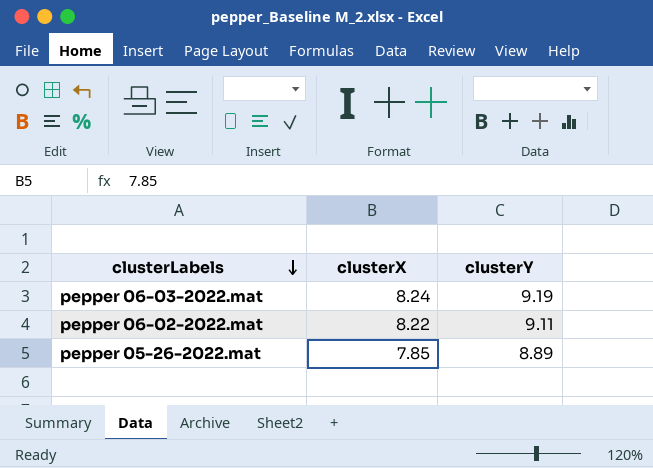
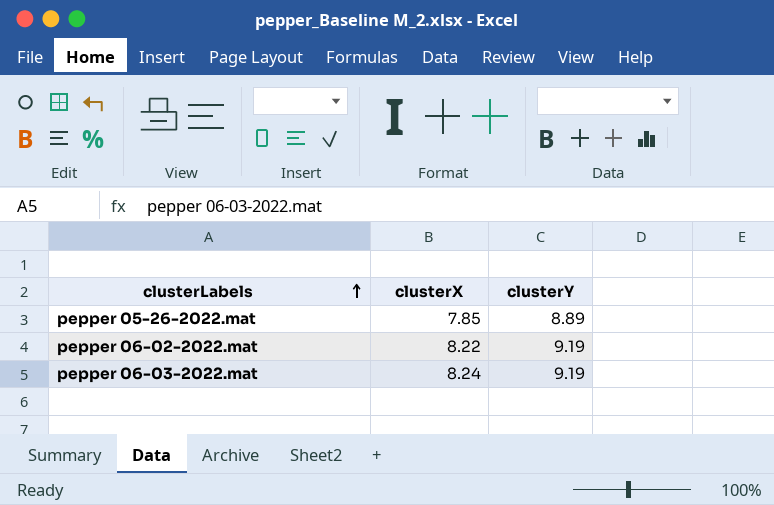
row order: clusterLabels descending -> clusterLabels ascending
pepper 06-02-2022.mat | clusterY: 9.11 -> 9.19

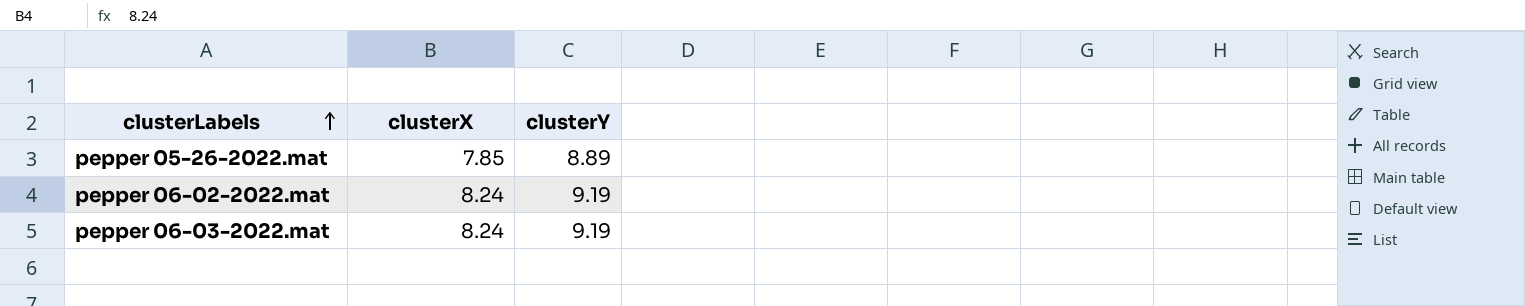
pepper 06-02-2022.mat | clusterX: 8.22 -> 8.24

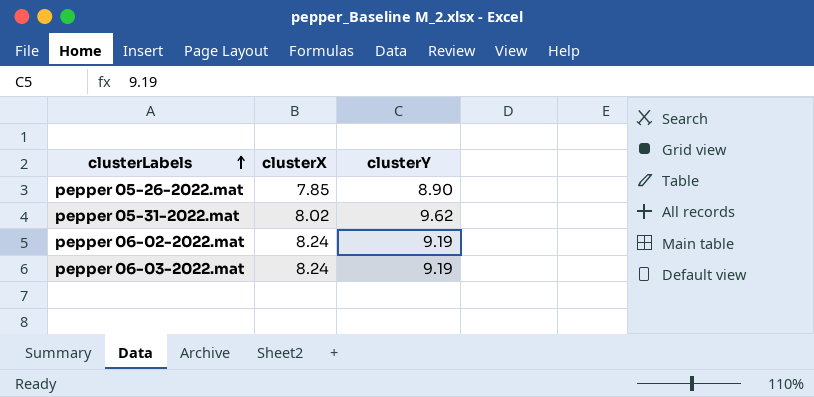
pepper 05-26-2022.mat | clusterY: 8.89 -> 8.90
row pepper 05-31-2022.mat: none -> 8.02 | 9.62

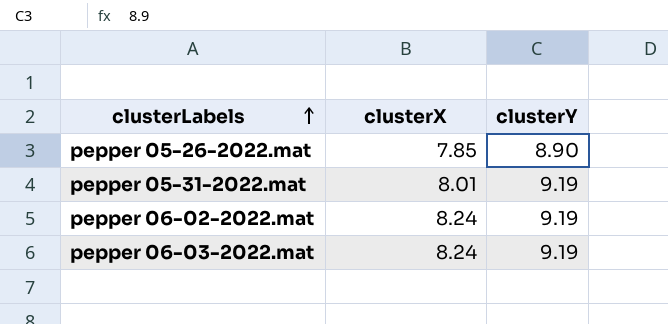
pepper 05-31-2022.mat | clusterX: 8.02 -> 8.01
pepper 05-31-2022.mat | clusterY: 9.62 -> 9.19

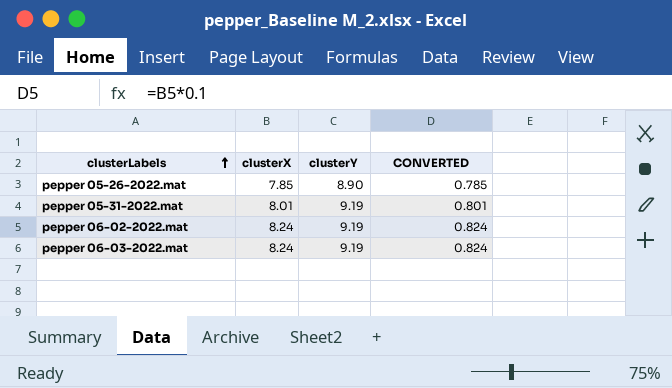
column CONVERTED | formula: none -> [clusterX] * 0.1

